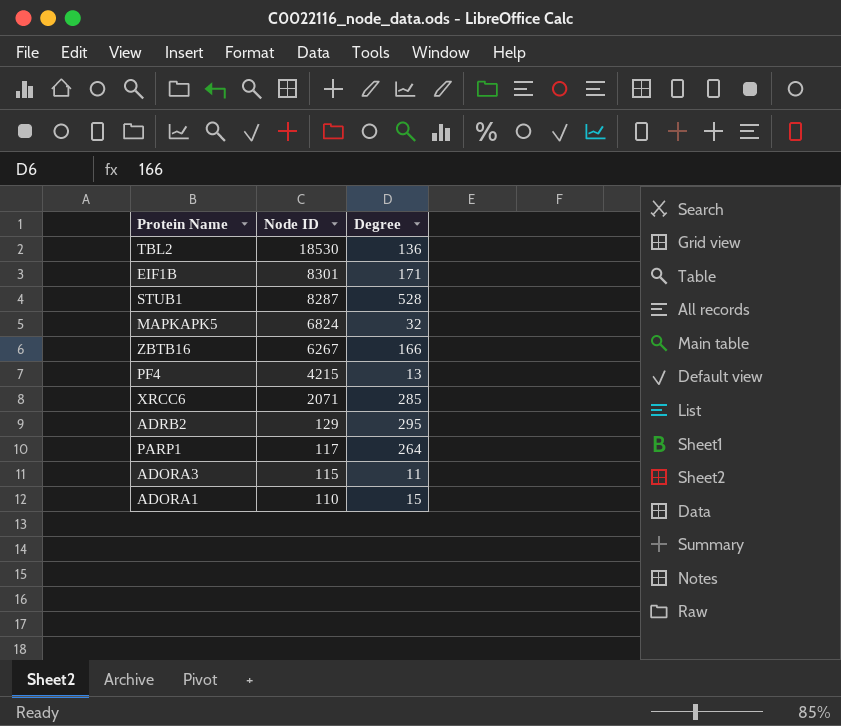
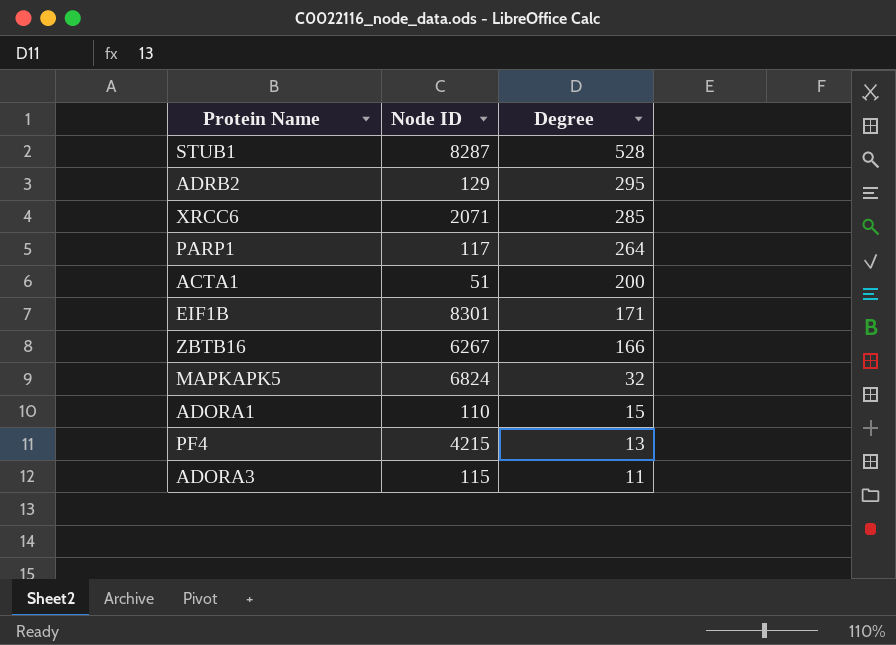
row order: Node ID descending -> Degree descending
row TBL2: 18530 | 136 -> none
row ACTA1: none -> 51 | 200

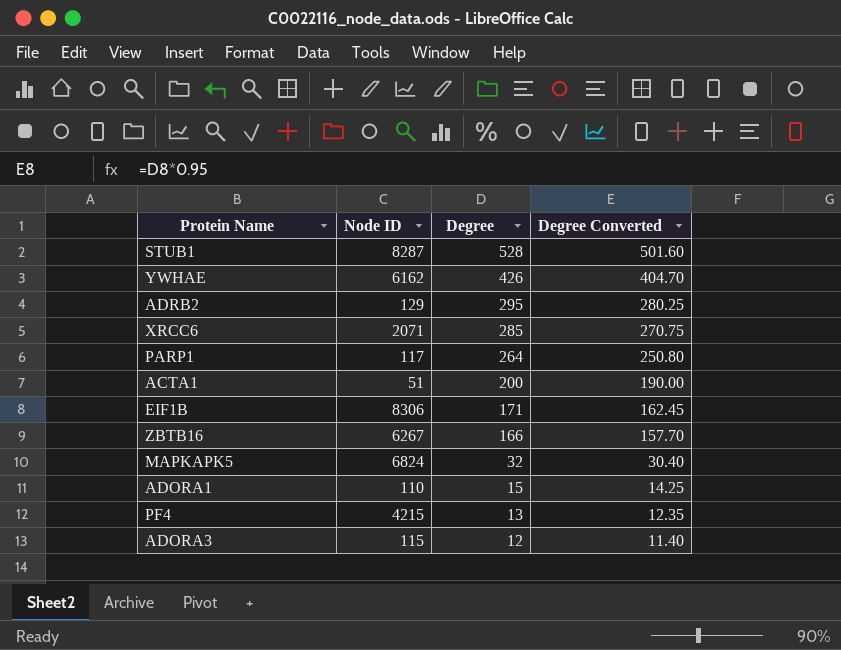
column Degree Converted | formula: none -> [Degree] * 0.95
row YWHAE: none -> 6162 | 426 | 404.70
EIF1B | Node ID: 8301 -> 8306
ADORA3 | Degree: 11 -> 12

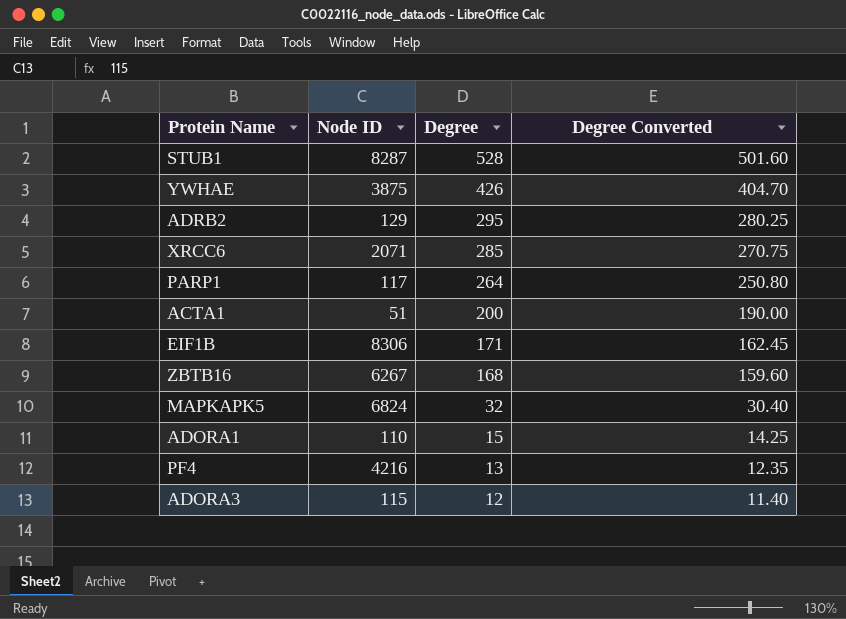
YWHAE | Node ID: 6162 -> 3875
ZBTB16 | Degree: 166 -> 168
ZBTB16 | Degree Converted: 157.70 -> 159.60
PF4 | Node ID: 4215 -> 4216

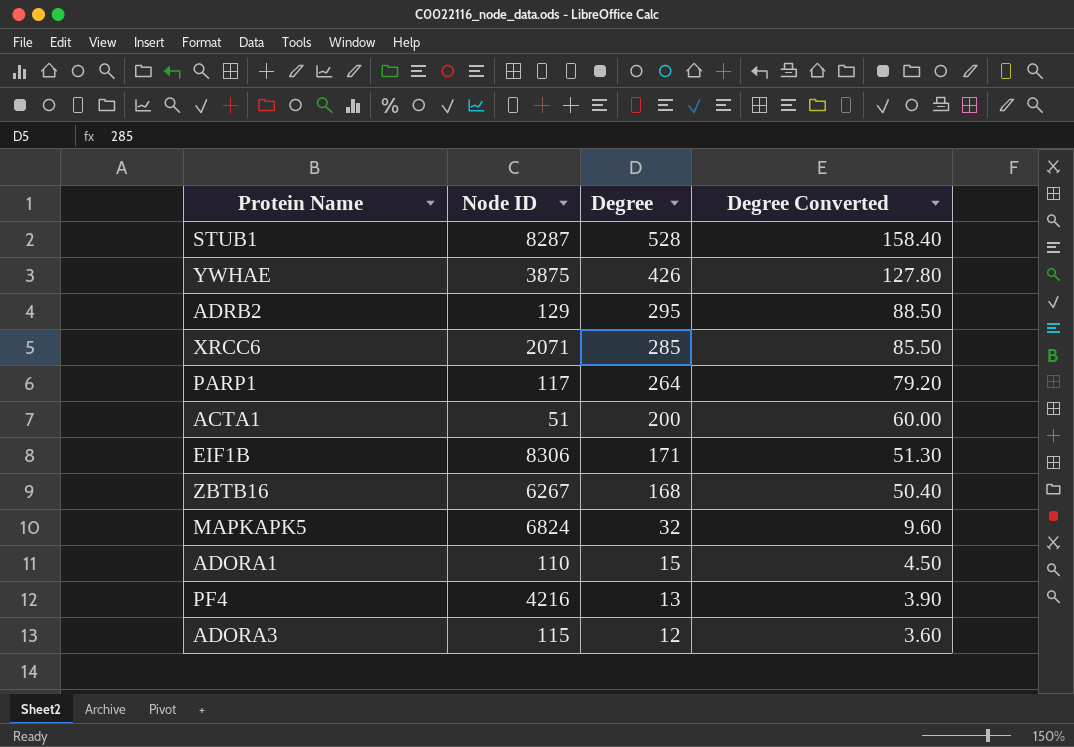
column Degree Converted | formula: [Degree] * 0.95 -> [Degree] * 0.3

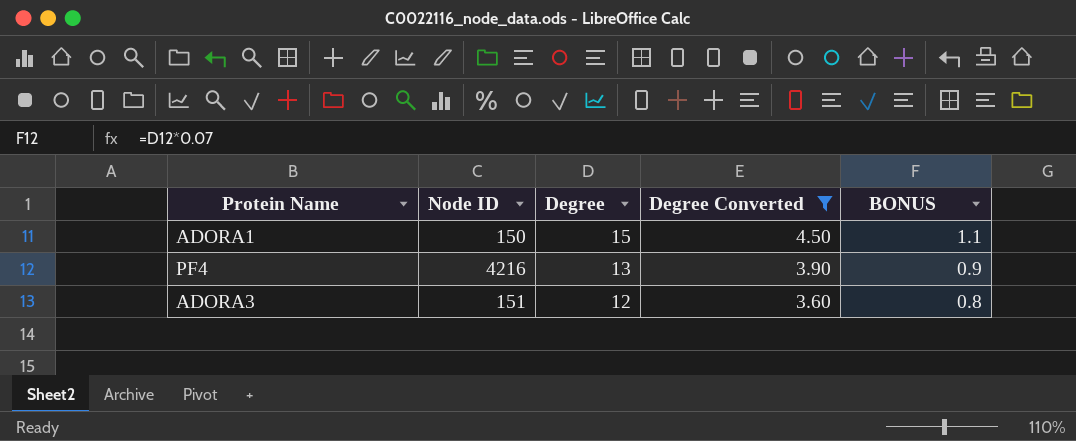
filter: none -> Degree Converted <= 4.50
column BONUS | formula: none -> [Degree] * 0.07
ADORA1 | Node ID: 110 -> 150
ADORA3 | Node ID: 115 -> 151

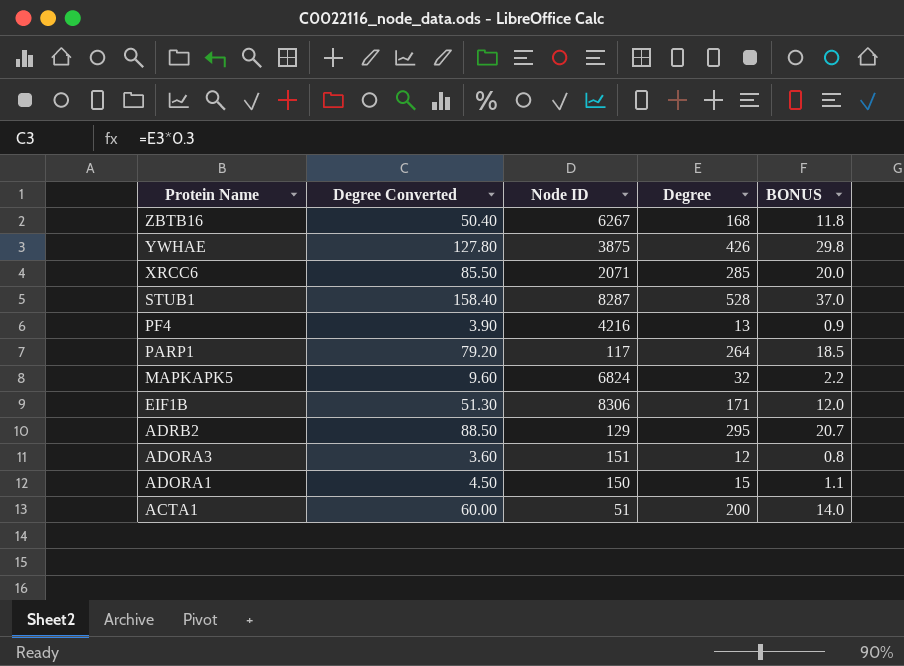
filter: Degree Converted <= 4.50 -> none
row order: Degree descending -> Protein Name descending
column Degree Converted | position: 4 -> 2

